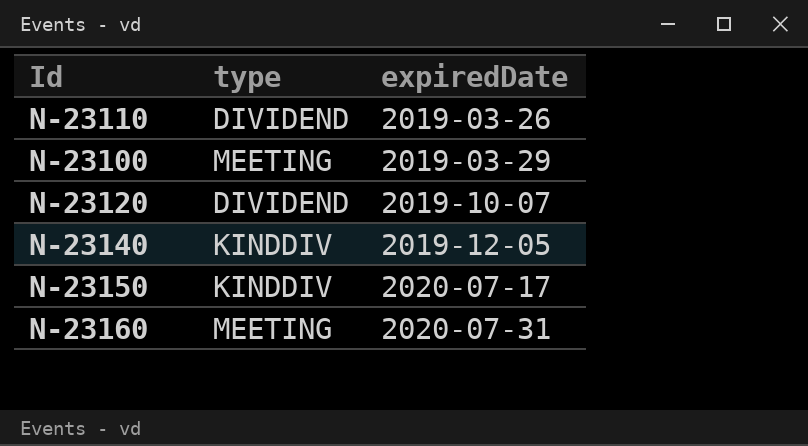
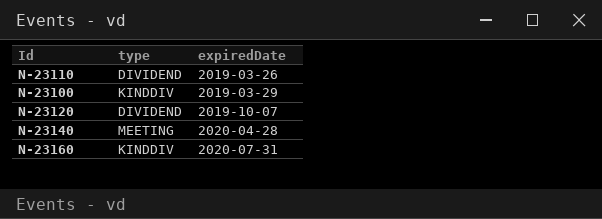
row N-23150: KINDDIV | 2020-07-17 -> none
N-23100 | type: MEETING -> KINDDIV
N-23140 | type: KINDDIV -> MEETING
N-23140 | expiredDate: 2019-12-05 -> 2020-04-28
N-23160 | type: MEETING -> KINDDIV

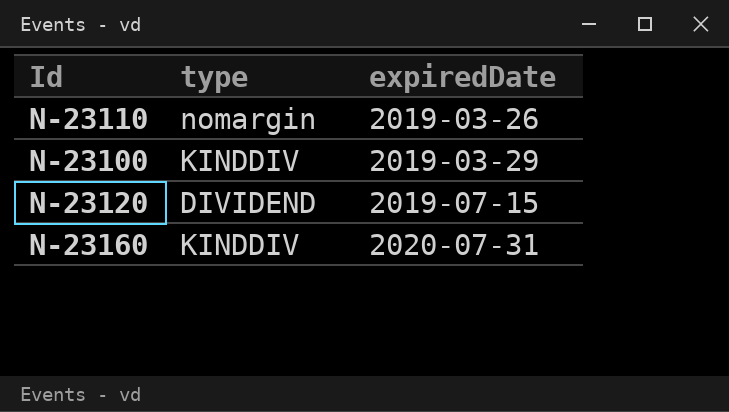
row N-23140: MEETING | 2020-04-28 -> none
N-23110 | type: DIVIDEND -> nomargin
N-23120 | expiredDate: 2019-10-07 -> 2019-07-15

